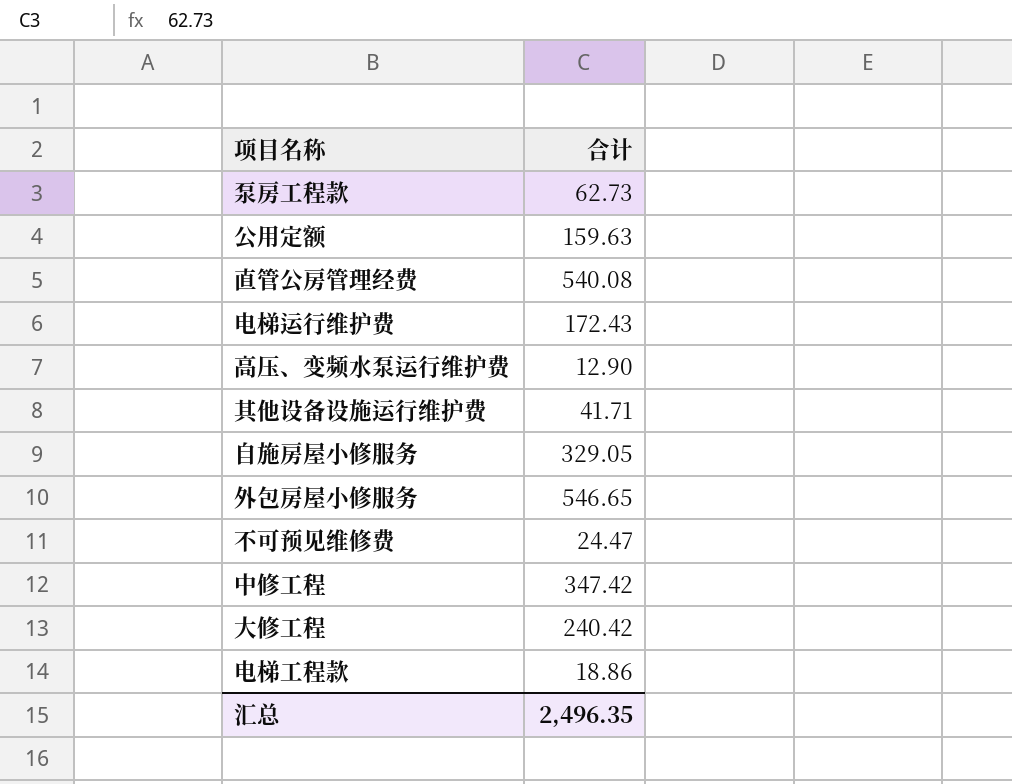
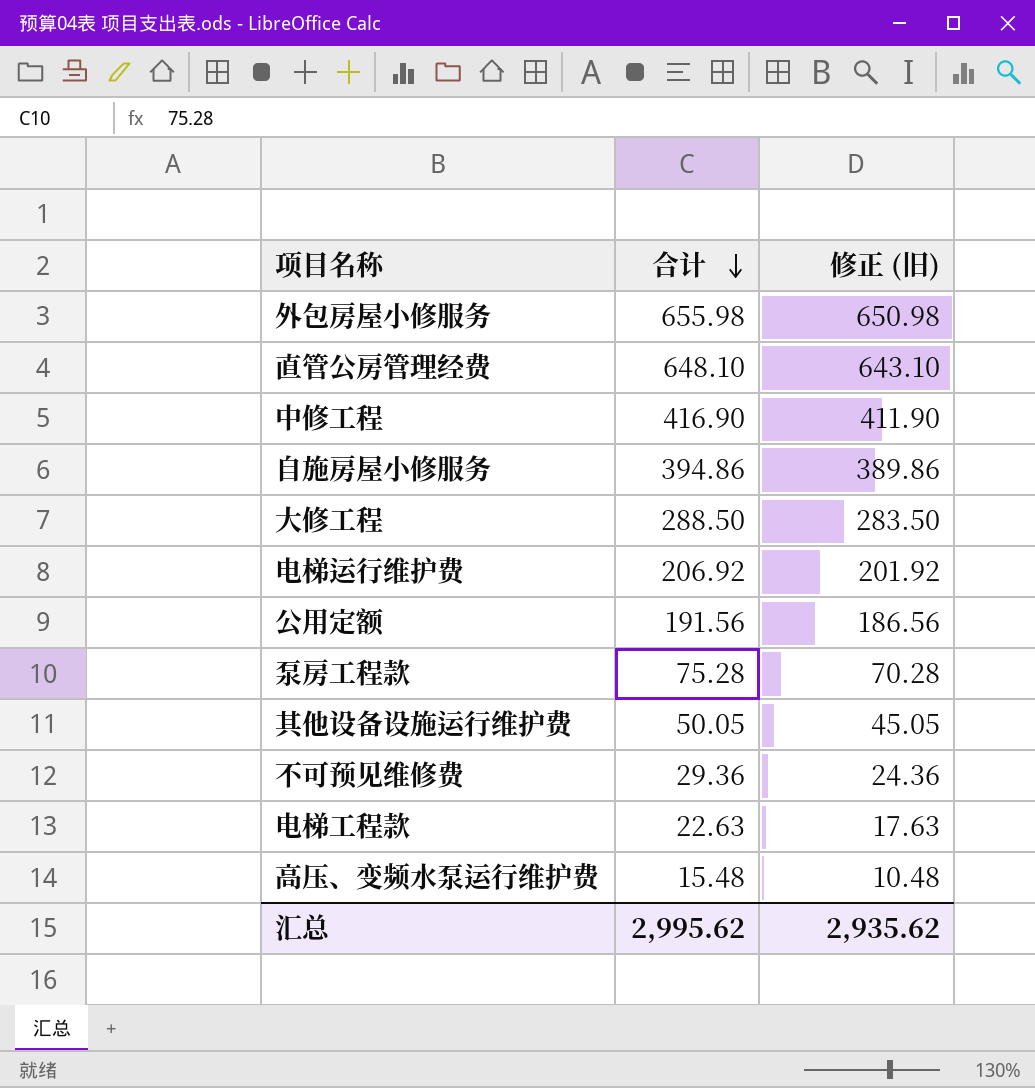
row order: none -> 合计 descending
column 修正 (旧) | formula: none -> [合计] - 5
外包房屋小修服务 | 合计: 546.65 -> 655.98
直管公房管理经费 | 合计: 540.08 -> 648.10
中修工程 | 合计: 347.42 -> 416.90
自施房屋小修服务 | 合计: 329.05 -> 394.86
大修工程 | 合计: 240.42 -> 288.50
电梯运行维护费 | 合计: 172.43 -> 206.92
公用定额 | 合计: 159.63 -> 191.56
泵房工程款 | 合计: 62.73 -> 75.28
其他设备设施运行维护费 | 合计: 41.71 -> 50.05
不可预见维修费 | 合计: 24.47 -> 29.36
电梯工程款 | 合计: 18.86 -> 22.63
高压、变频水泵运行维护费 | 合计: 12.90 -> 15.48
汇总 | 合计: 2,496.35 -> 2,995.62

